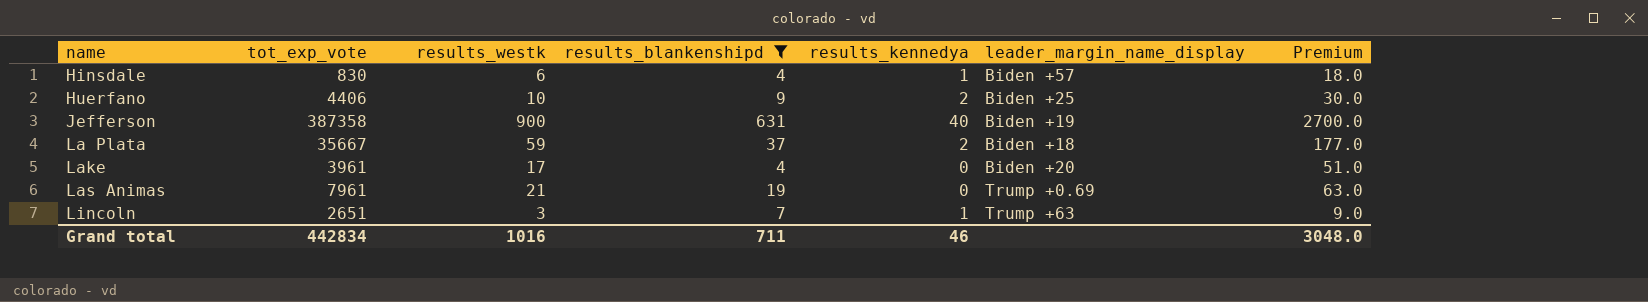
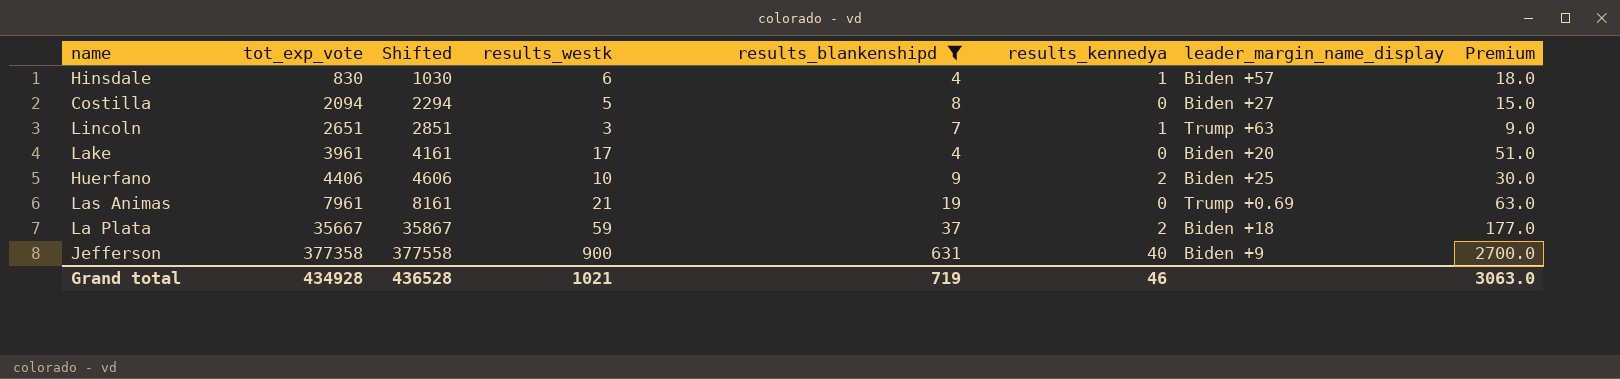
row order: name ascending -> tot_exp_vote ascending
column Shifted | formula: none -> [tot_exp_vote] + 200
row Costilla: none -> 2094 | 2294 | 5 | 8 | 0 | Biden +27 | 15.0
Jefferson | tot_exp_vote: 387358 -> 377358
Jefferson | leader_margin_name_display: Biden +19 -> Biden +9
Grand total | tot_exp_vote: 442834 -> 434928
Grand total | results_westk: 1016 -> 1021
Grand total | results_blankenshipd: 711 -> 719
Grand total | Premium: 3048.0 -> 3063.0

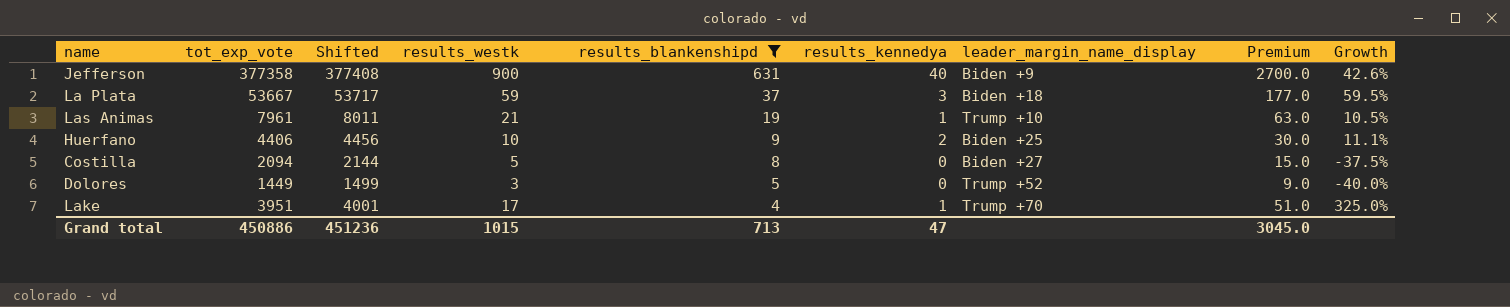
row order: tot_exp_vote ascending -> results_blankenshipd descending
column Shifted | formula: [tot_exp_vote] + 200 -> [tot_exp_vote] + 50
column Growth | formula: none -> ([results_westk] - [results_blankenshipd]) / [results_blankenshipd]
row Hinsdale: 830 | 1030 | 6 | 4 | 1 | Biden +57 | 18.0 -> none
row Lincoln: 2651 | 2851 | 3 | 7 | 1 | Trump +63 | 9.0 -> none
La Plata | tot_exp_vote: 35667 -> 53667
La Plata | results_kennedya: 2 -> 3
Las Animas | results_kennedya: 0 -> 1
Las Animas | leader_margin_name_display: Trump +0.69 -> Trump +10
row Dolores: none -> 1449 | 1499 | 3 | 5 | 0 | Trump +52 | 9.0 | -40.0%
Lake | tot_exp_vote: 3961 -> 3951
Lake | results_kennedya: 0 -> 1
Lake | leader_margin_name_display: Biden +20 -> Trump +70
Grand total | tot_exp_vote: 434928 -> 450886
Grand total | Shifted: 436528 -> 451236
Grand total | results_westk: 1021 -> 1015
Grand total | results_blankenshipd: 719 -> 713
Grand total | results_kennedya: 46 -> 47
Grand total | Premium: 3063.0 -> 3045.0

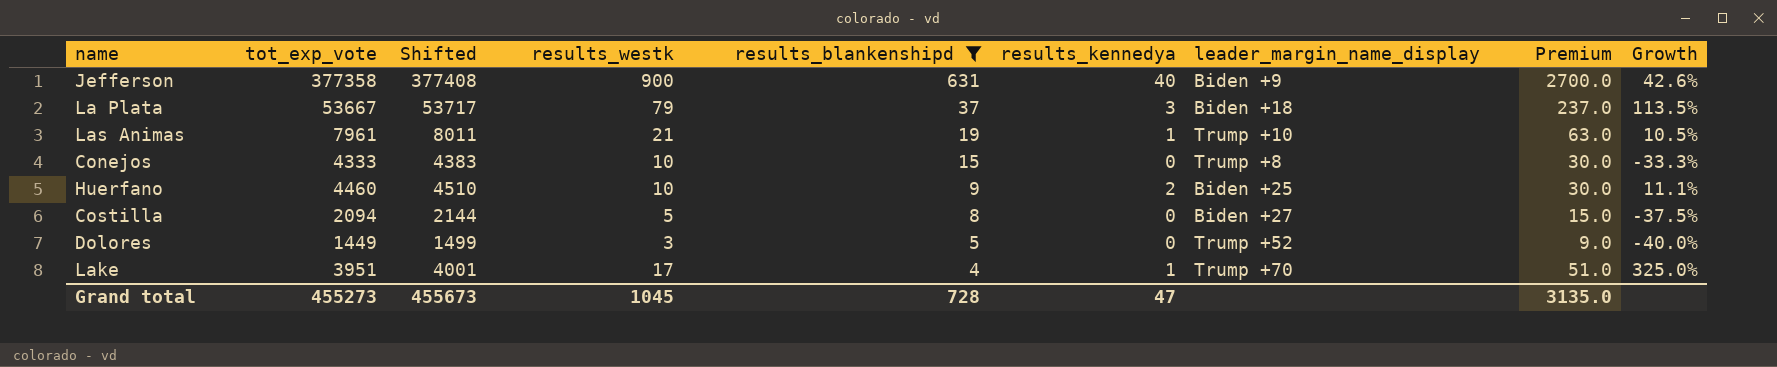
La Plata | results_westk: 59 -> 79
La Plata | Premium: 177.0 -> 237.0
La Plata | Growth: 59.5% -> 113.5%
row Conejos: none -> 4333 | 4383 | 10 | 15 | 0 | Trump +8 | 30.0 | -33.3%
Huerfano | tot_exp_vote: 4406 -> 4460
Huerfano | Shifted: 4456 -> 4510
Grand total | tot_exp_vote: 450886 -> 455273
Grand total | Shifted: 451236 -> 455673
Grand total | results_westk: 1015 -> 1045
Grand total | results_blankenshipd: 713 -> 728
Grand total | Premium: 3045.0 -> 3135.0

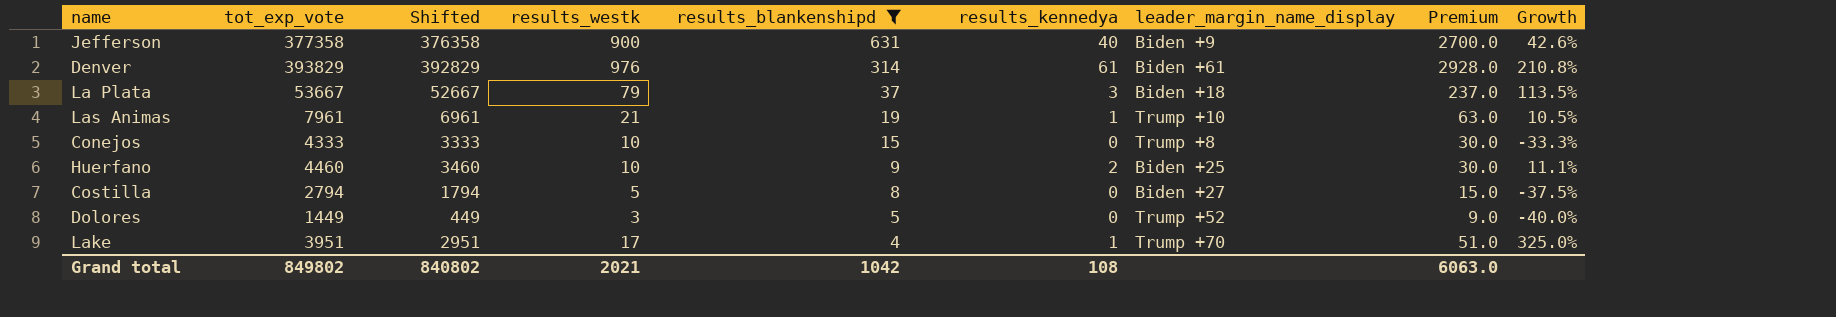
column Shifted | formula: [tot_exp_vote] + 50 -> [tot_exp_vote] - 1000
row Denver: none -> 393829 | 392829 | 976 | 314 | 61 | Biden +61 | 2928.0 | 210.8%
Costilla | tot_exp_vote: 2094 -> 2794
Grand total | tot_exp_vote: 455273 -> 849802
Grand total | Shifted: 455673 -> 840802
Grand total | results_westk: 1045 -> 2021
Grand total | results_blankenshipd: 728 -> 1042
Grand total | results_kennedya: 47 -> 108
Grand total | Premium: 3135.0 -> 6063.0

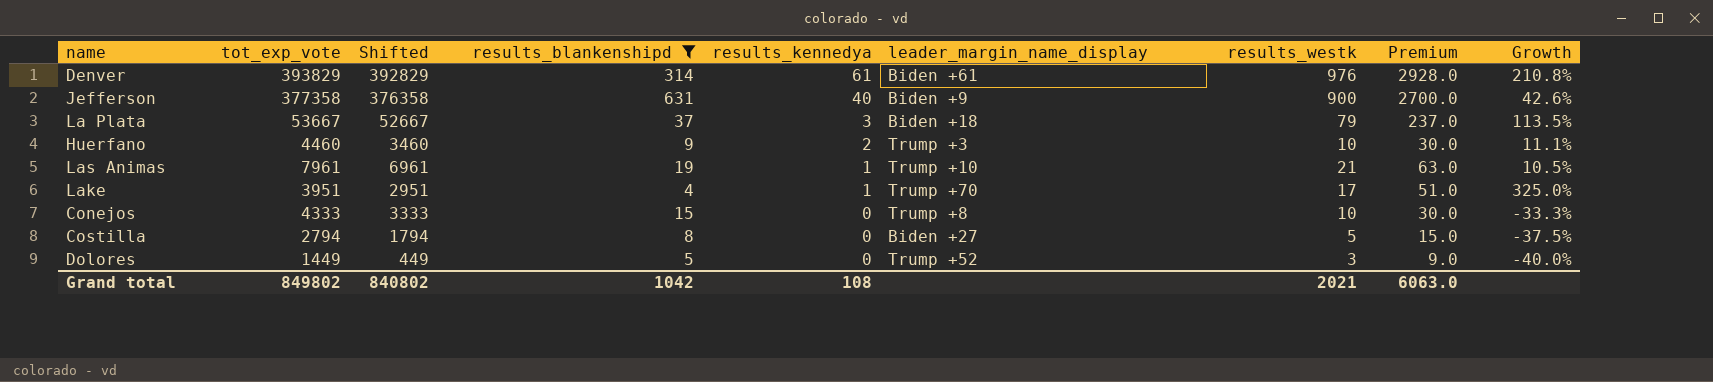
row order: results_blankenshipd descending -> results_kennedya descending
column results_westk | position: 4 -> 7
Huerfano | leader_margin_name_display: Biden +25 -> Trump +3

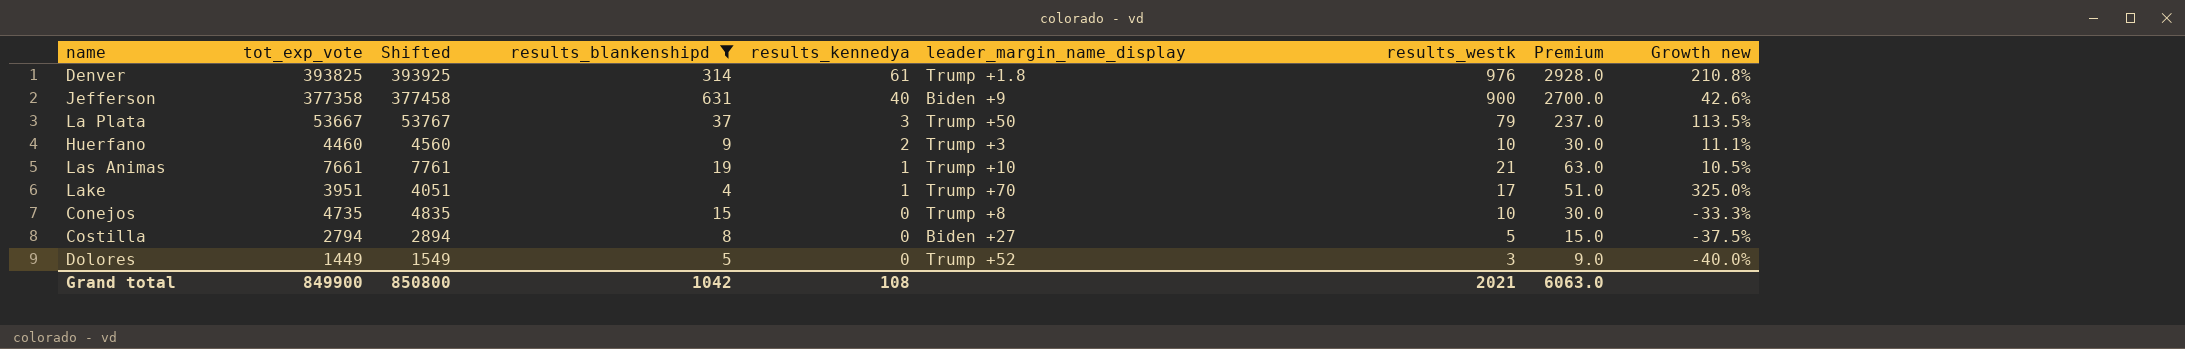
column Shifted | formula: [tot_exp_vote] - 1000 -> [tot_exp_vote] + 100
column name: Growth -> Growth new
Denver | tot_exp_vote: 393829 -> 393825
Denver | leader_margin_name_display: Biden +61 -> Trump +1.8
La Plata | leader_margin_name_display: Biden +18 -> Trump +50
Las Animas | tot_exp_vote: 7961 -> 7661
Conejos | tot_exp_vote: 4333 -> 4735
Grand total | tot_exp_vote: 849802 -> 849900
Grand total | Shifted: 840802 -> 850800

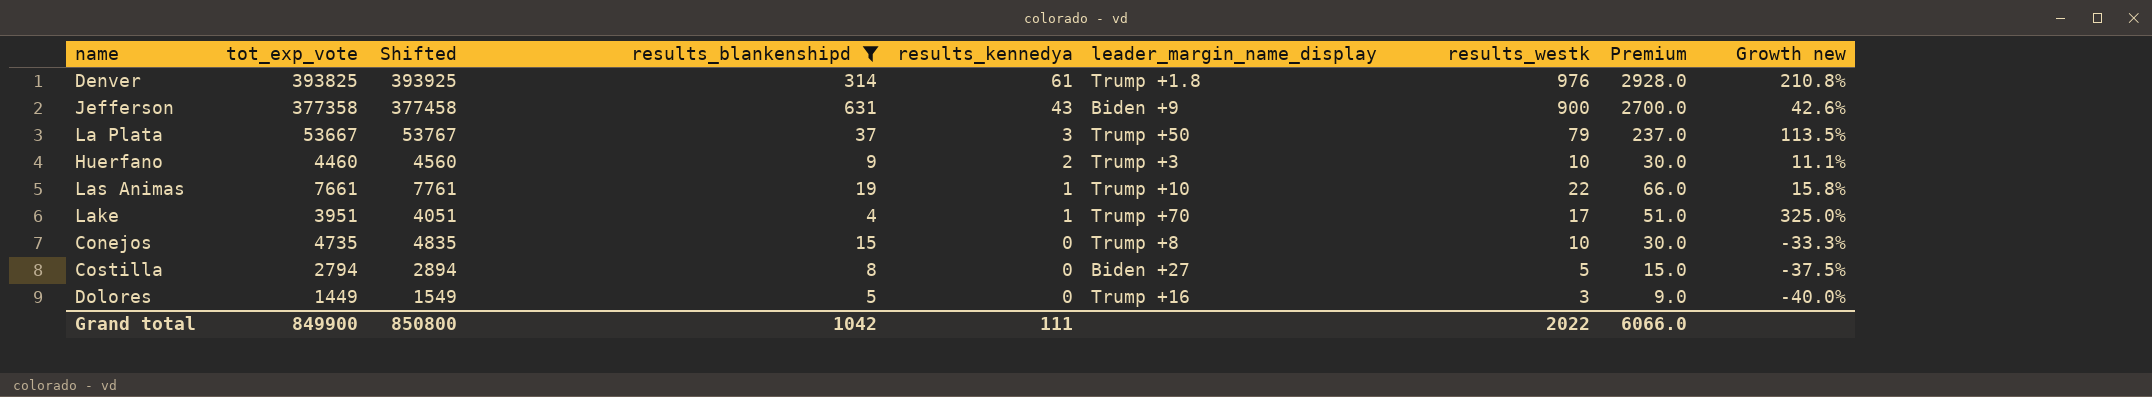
Jefferson | results_kennedya: 40 -> 43
Las Animas | results_westk: 21 -> 22
Las Animas | Premium: 63.0 -> 66.0
Las Animas | Growth new: 10.5% -> 15.8%
Dolores | leader_margin_name_display: Trump +52 -> Trump +16
Grand total | results_kennedya: 108 -> 111
Grand total | results_westk: 2021 -> 2022
Grand total | Premium: 6063.0 -> 6066.0

